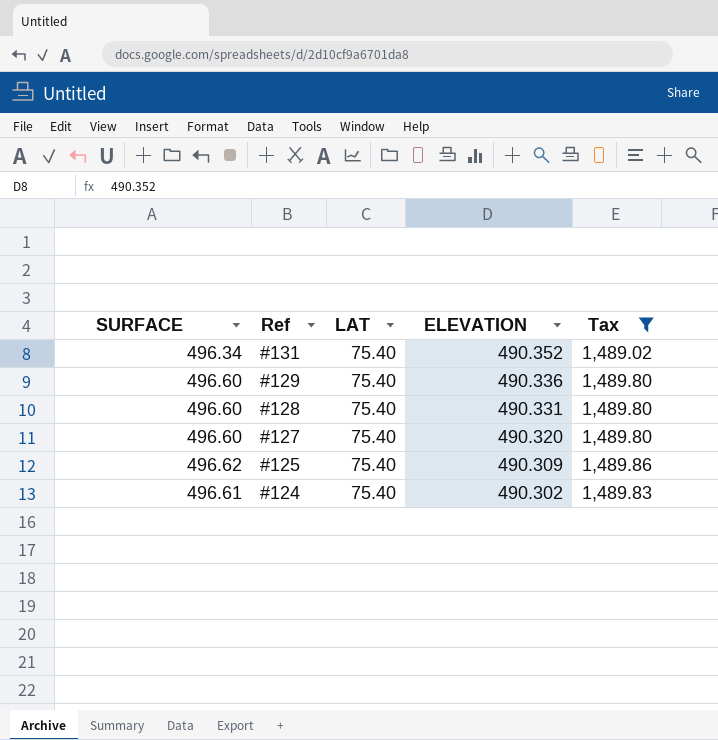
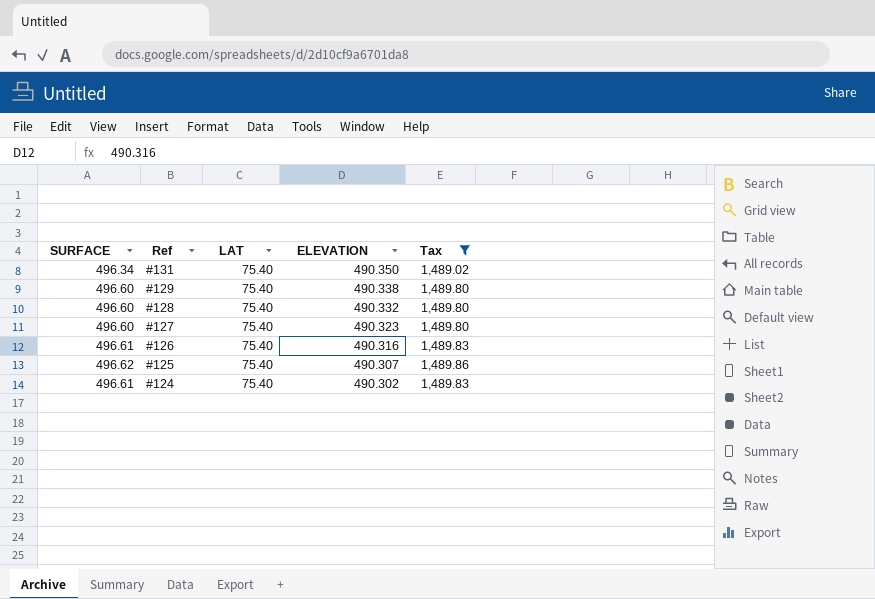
#131 | ELEVATION: 490.352 -> 490.350
#129 | ELEVATION: 490.336 -> 490.338
#128 | ELEVATION: 490.331 -> 490.332
#127 | ELEVATION: 490.320 -> 490.323
row #126: none -> 496.61 | 75.40 | 490.316 | 1,489.83
#125 | ELEVATION: 490.309 -> 490.307

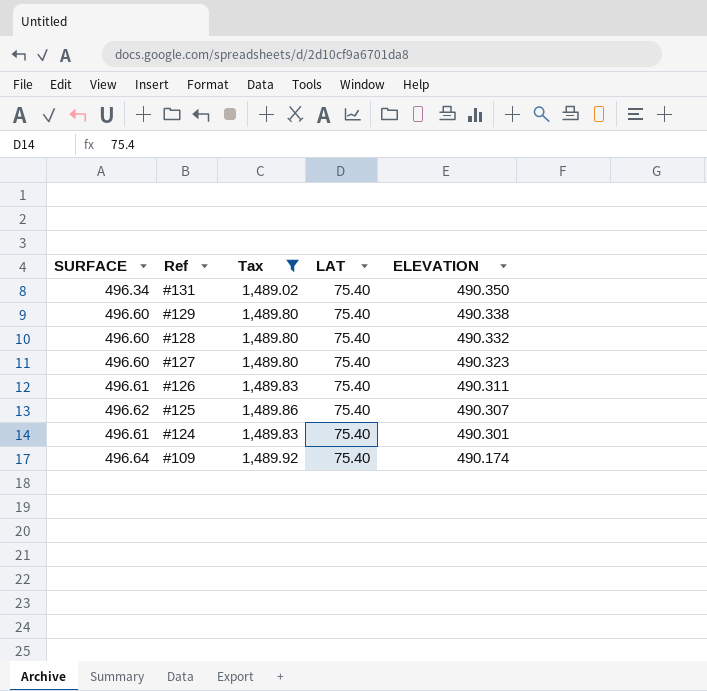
column Tax | position: 5 -> 3
#126 | ELEVATION: 490.316 -> 490.311
#124 | ELEVATION: 490.302 -> 490.301
row #109: none -> 496.64 | 1,489.92 | 75.40 | 490.174

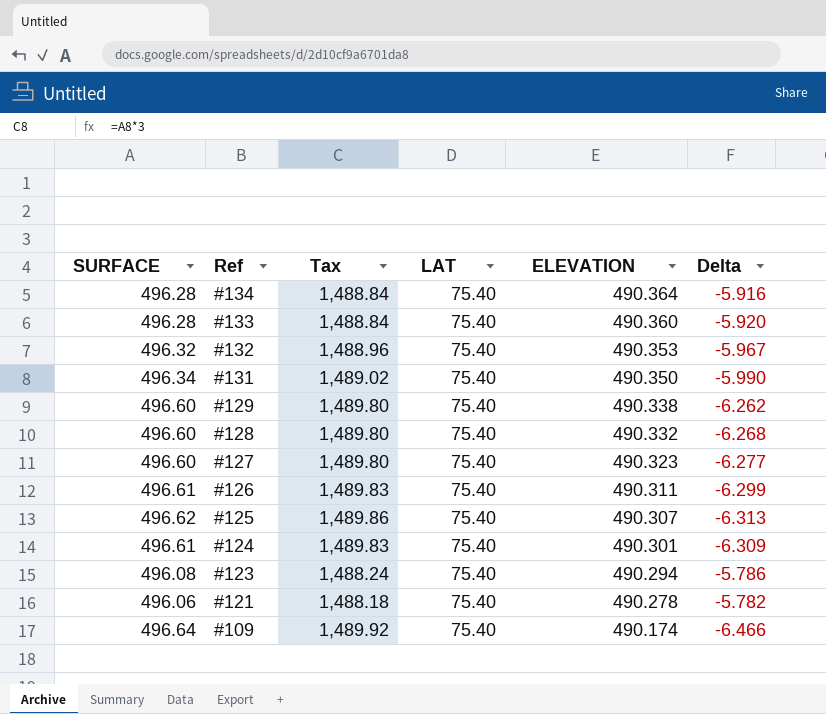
filter: Tax >= 1,489.02 -> none
column Delta | formula: none -> [ELEVATION] - [SURFACE]

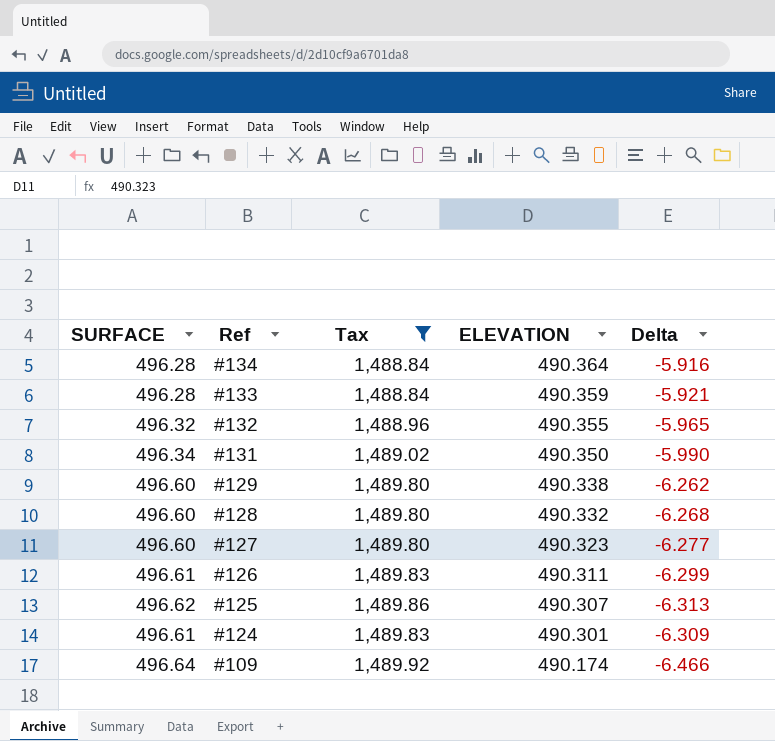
filter: none -> Tax >= 1,488.84
column LAT | position: 4 -> none
#133 | ELEVATION: 490.360 -> 490.359
#133 | Delta: -5.920 -> -5.921
#132 | ELEVATION: 490.353 -> 490.355
#132 | Delta: -5.967 -> -5.965

